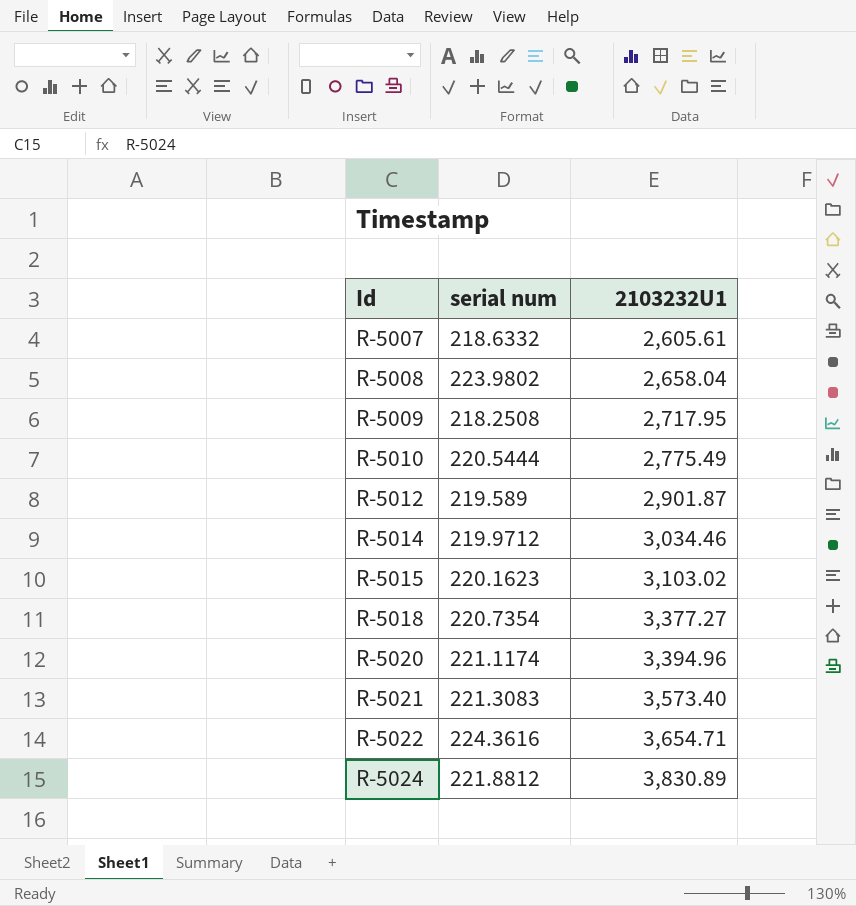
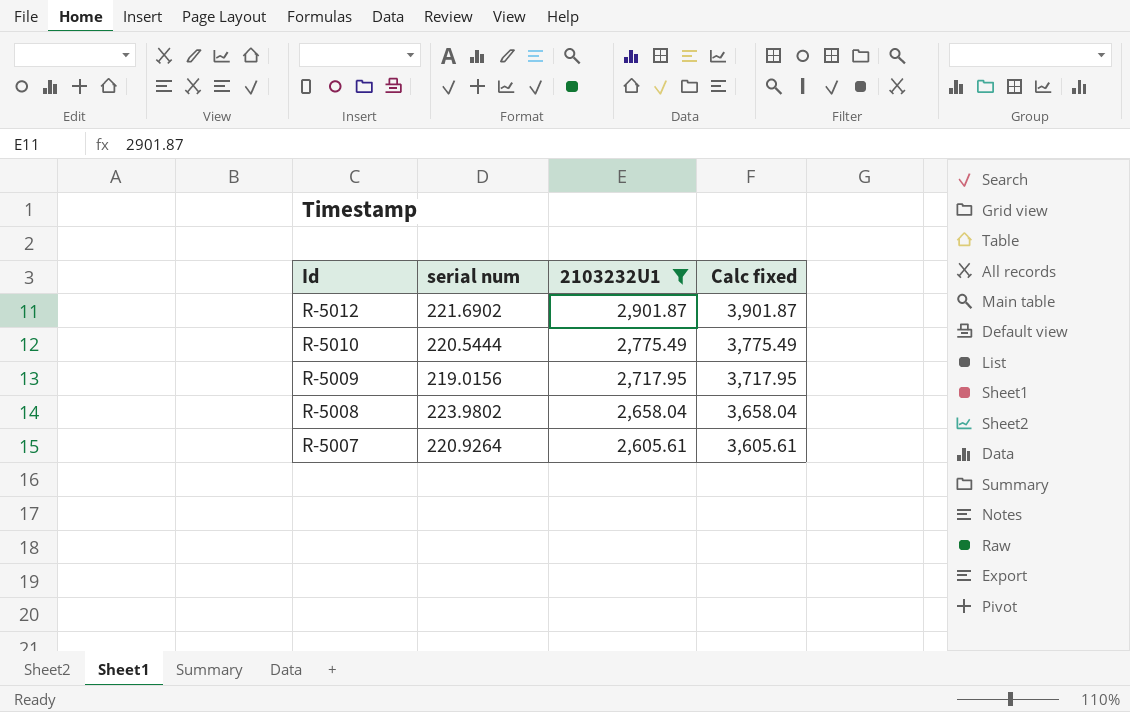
filter: none -> 2103232U1 <= 2,901.87
row order: Id ascending -> Id descending
column Calc fixed | formula: none -> [2103232U1] + 1000
R-5012 | serial num: 219.589 -> 221.6902
R-5009 | serial num: 218.2508 -> 219.0156
R-5007 | serial num: 218.6332 -> 220.9264

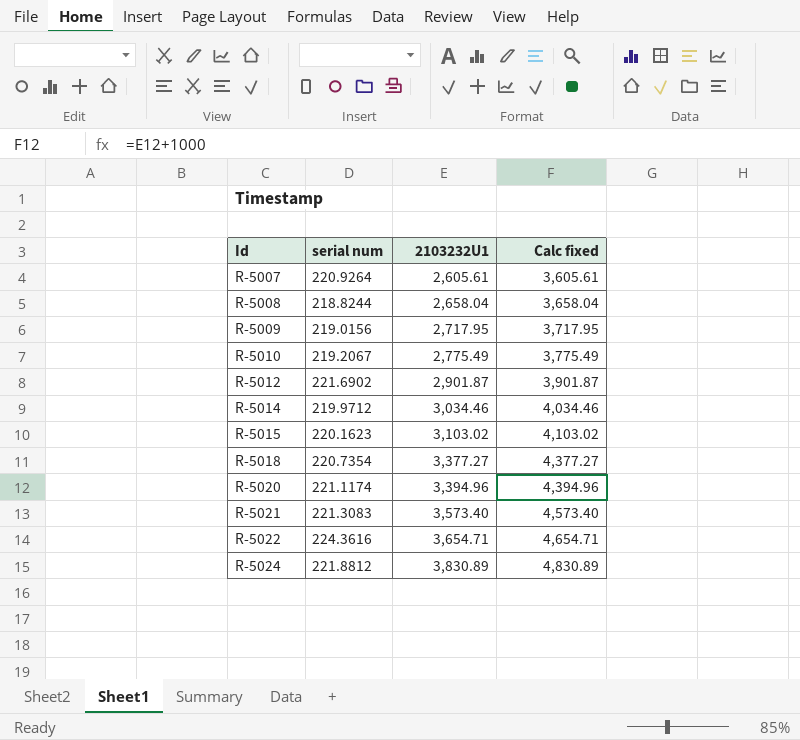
filter: 2103232U1 <= 2,901.87 -> none
row order: Id descending -> Id ascending
R-5008 | serial num: 223.9802 -> 218.8244
R-5010 | serial num: 220.5444 -> 219.2067

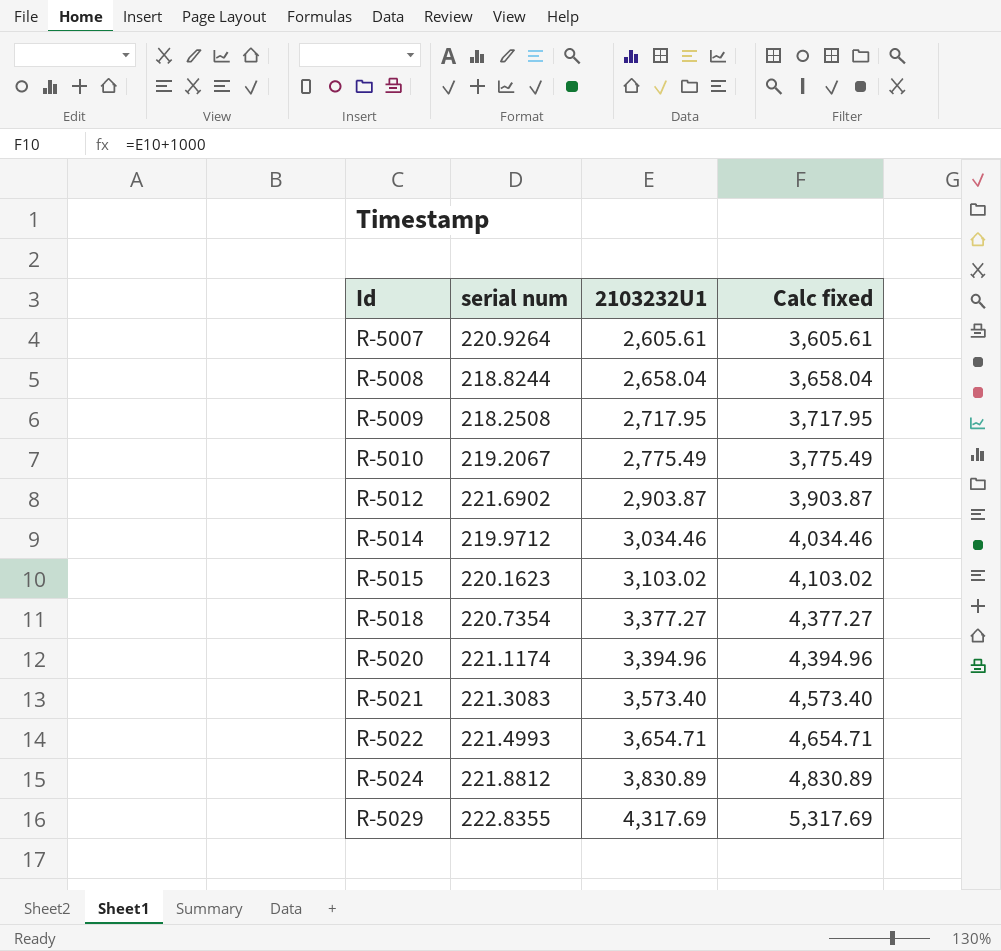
R-5009 | serial num: 219.0156 -> 218.2508
R-5012 | 2103232U1: 2,901.87 -> 2,903.87
R-5012 | Calc fixed: 3,901.87 -> 3,903.87
R-5022 | serial num: 224.3616 -> 221.4993
row R-5029: none -> 222.8355 | 4,317.69 | 5,317.69

